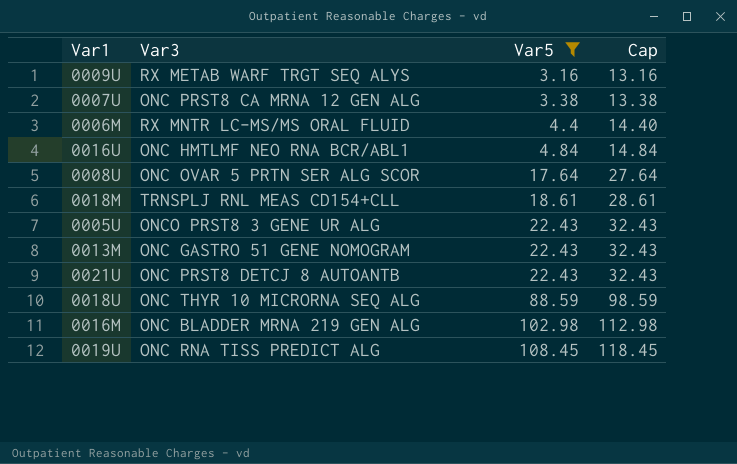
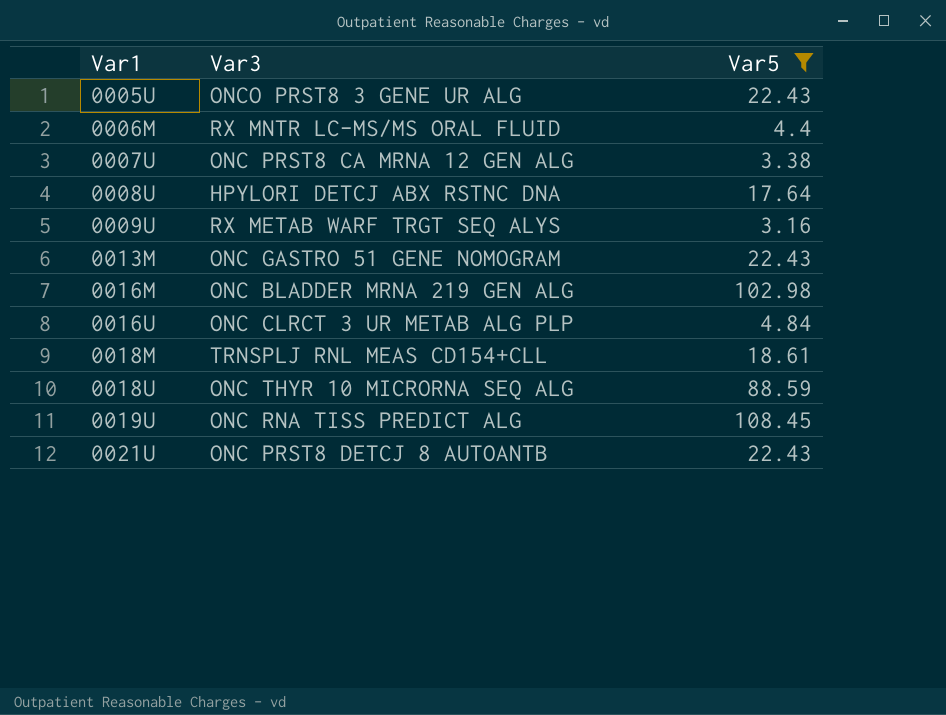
row order: Var5 ascending -> Var1 ascending
column Cap | formula: [Var5] + 10 -> none
0008U | Var3: ONC OVAR 5 PRTN SER ALG SCOR -> HPYLORI DETCJ ABX RSTNC DNA
0016U | Var3: ONC HMTLMF NEO RNA BCR/ABL1 -> ONC CLRCT 3 UR METAB ALG PLP

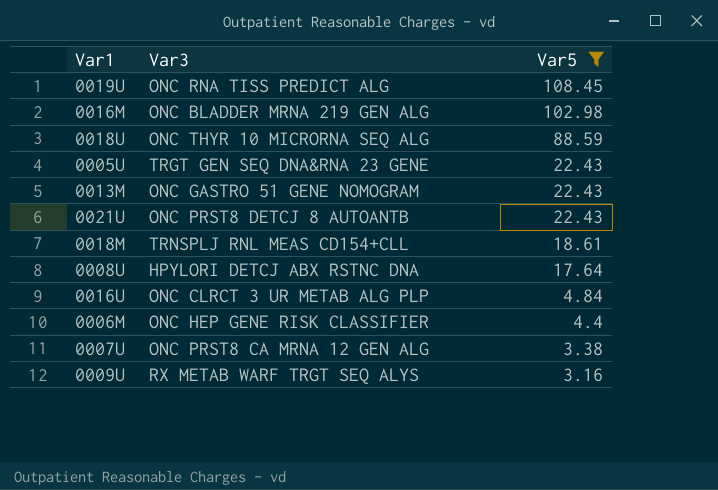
row order: Var1 ascending -> Var5 descending
0005U | Var3: ONCO PRST8 3 GENE UR ALG -> TRGT GEN SEQ DNA&RNA 23 GENE
0006M | Var3: RX MNTR LC-MS/MS ORAL FLUID -> ONC HEP GENE RISK CLASSIFIER

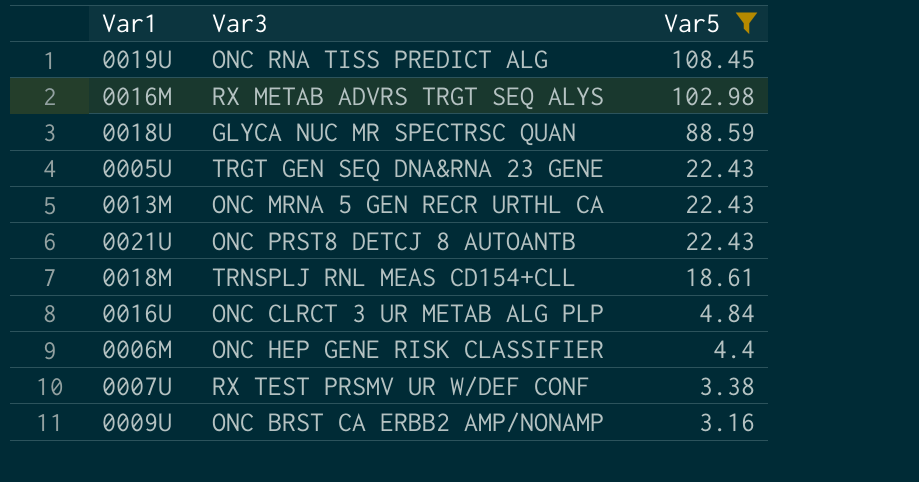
row 0008U: HPYLORI DETCJ ABX RSTNC DNA | 17.64 -> none
0016M | Var3: ONC BLADDER MRNA 219 GEN ALG -> RX METAB ADVRS TRGT SEQ ALYS
0018U | Var3: ONC THYR 10 MICRORNA SEQ ALG -> GLYCA NUC MR SPECTRSC QUAN
0013M | Var3: ONC GASTRO 51 GENE NOMOGRAM -> ONC MRNA 5 GEN RECR URTHL CA
0007U | Var3: ONC PRST8 CA MRNA 12 GEN ALG -> RX TEST PRSMV UR W/DEF CONF
0009U | Var3: RX METAB WARF TRGT SEQ ALYS -> ONC BRST CA ERBB2 AMP/NONAMP

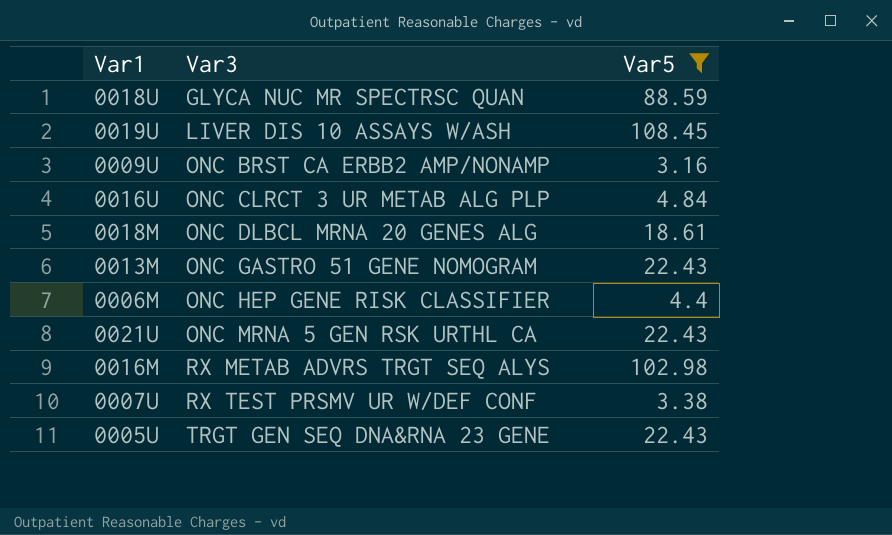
row order: Var5 descending -> Var3 ascending
0019U | Var3: ONC RNA TISS PREDICT ALG -> LIVER DIS 10 ASSAYS W/ASH
0018M | Var3: TRNSPLJ RNL MEAS CD154+CLL -> ONC DLBCL MRNA 20 GENES ALG
0013M | Var3: ONC MRNA 5 GEN RECR URTHL CA -> ONC GASTRO 51 GENE NOMOGRAM
0021U | Var3: ONC PRST8 DETCJ 8 AUTOANTB -> ONC MRNA 5 GEN RSK URTHL CA

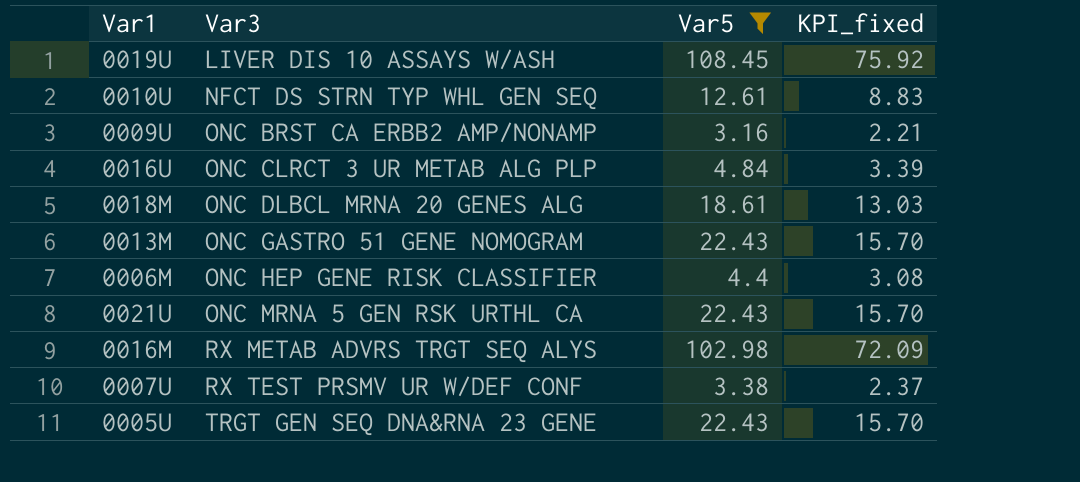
column KPI_fixed | formula: none -> [Var5] * 0.7
row 0018U: GLYCA NUC MR SPECTRSC QUAN | 88.59 -> none
row 0010U: none -> NFCT DS STRN TYP WHL GEN SEQ | 12.61 | 8.83

